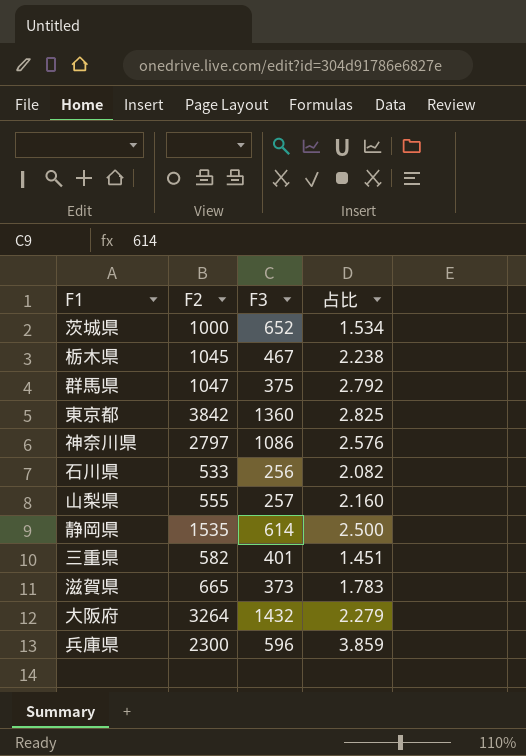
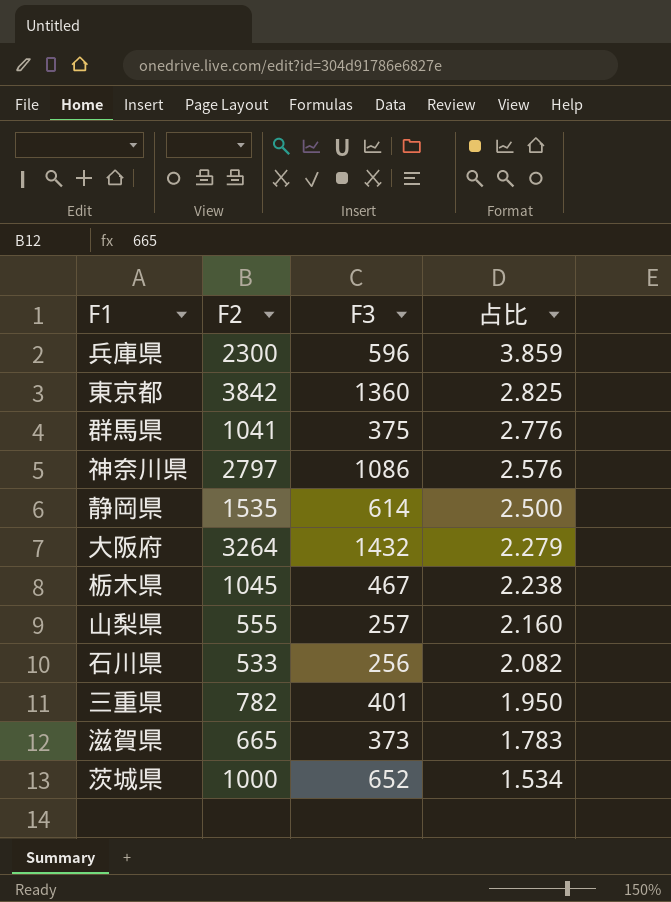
row order: none -> 占比 descending
群馬県 | F2: 1047 -> 1041
群馬県 | 占比: 2.792 -> 2.776
三重県 | F2: 582 -> 782
三重県 | 占比: 1.451 -> 1.950

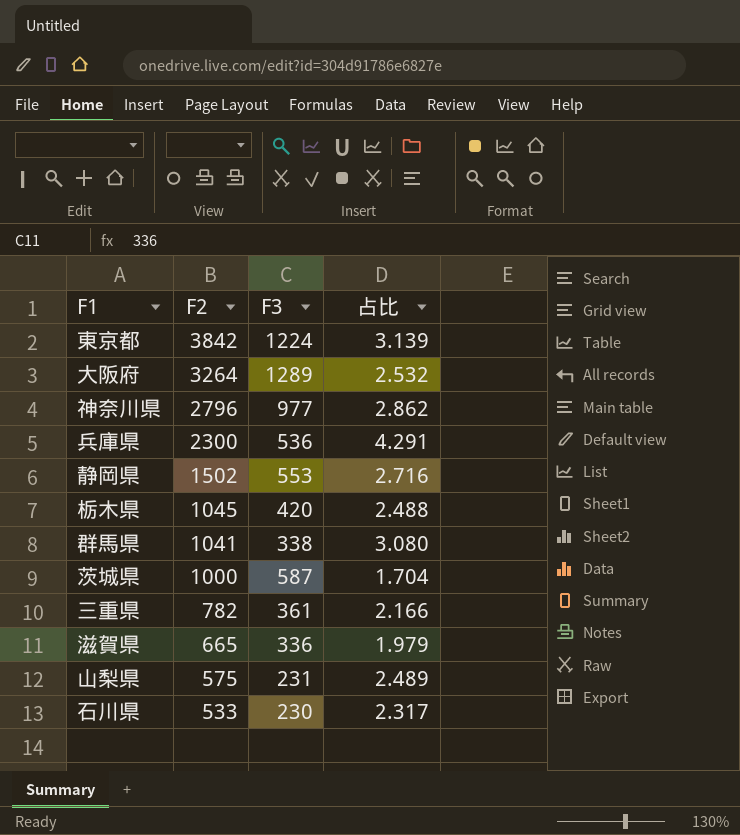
row order: 占比 descending -> F2 descending
東京都 | F3: 1360 -> 1224
東京都 | 占比: 2.825 -> 3.139
大阪府 | F3: 1432 -> 1289
大阪府 | 占比: 2.279 -> 2.532
神奈川県 | F2: 2797 -> 2796
神奈川県 | F3: 1086 -> 977
神奈川県 | 占比: 2.576 -> 2.862
兵庫県 | F3: 596 -> 536
兵庫県 | 占比: 3.859 -> 4.291
静岡県 | F2: 1535 -> 1502
静岡県 | F3: 614 -> 553
静岡県 | 占比: 2.500 -> 2.716
栃木県 | F3: 467 -> 420
栃木県 | 占比: 2.238 -> 2.488
群馬県 | F3: 375 -> 338
群馬県 | 占比: 2.776 -> 3.080
茨城県 | F3: 652 -> 587
茨城県 | 占比: 1.534 -> 1.704
三重県 | F3: 401 -> 361
三重県 | 占比: 1.950 -> 2.166
滋賀県 | F3: 373 -> 336
滋賀県 | 占比: 1.783 -> 1.979
山梨県 | F2: 555 -> 575
山梨県 | F3: 257 -> 231
山梨県 | 占比: 2.160 -> 2.489
石川県 | F3: 256 -> 230
石川県 | 占比: 2.082 -> 2.317

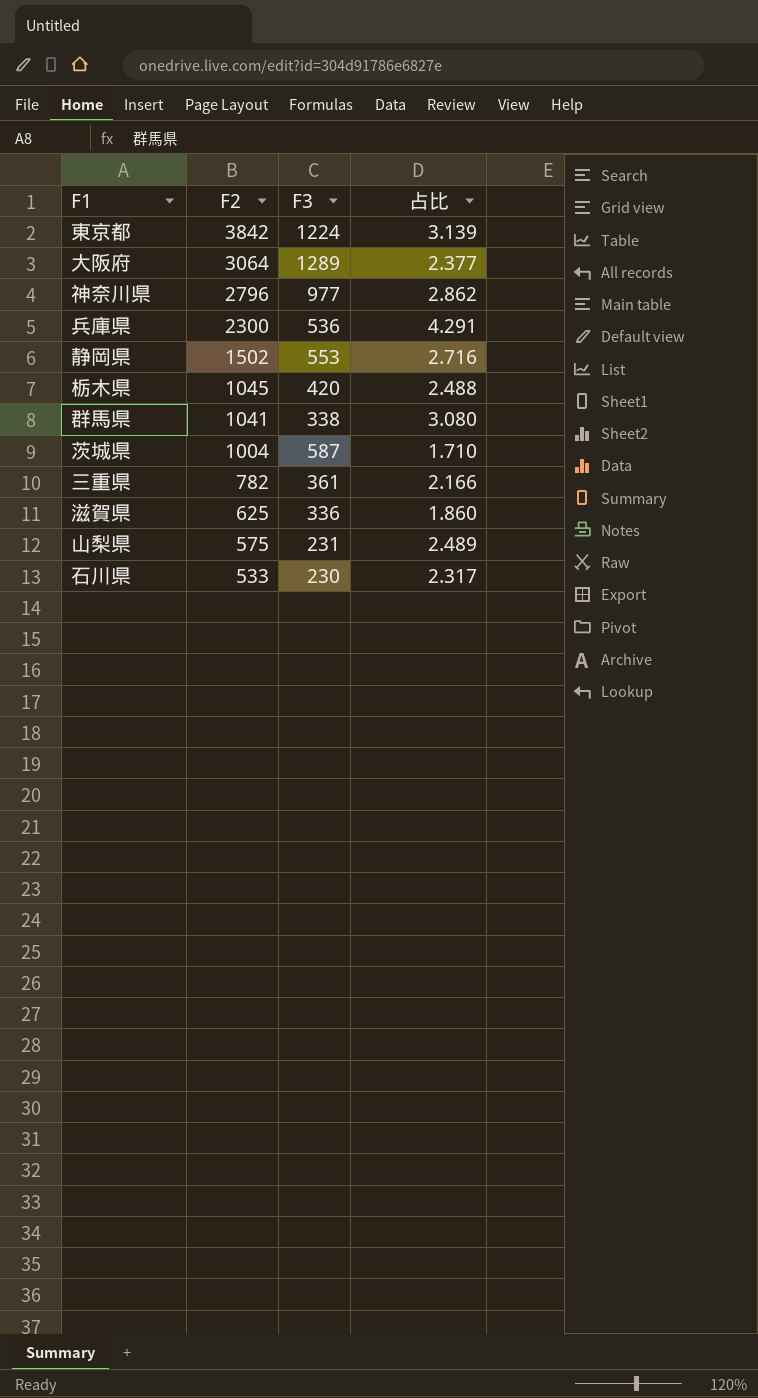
大阪府 | F2: 3264 -> 3064
大阪府 | 占比: 2.532 -> 2.377
茨城県 | F2: 1000 -> 1004
茨城県 | 占比: 1.704 -> 1.710
滋賀県 | F2: 665 -> 625
滋賀県 | 占比: 1.979 -> 1.860

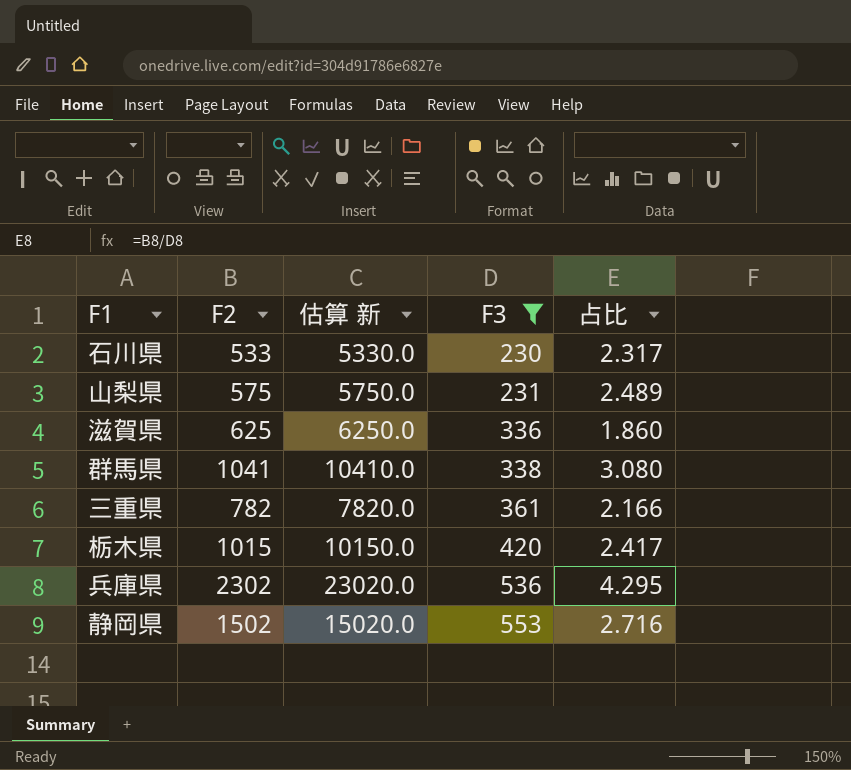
filter: none -> F3 <= 553
row order: F2 descending -> F3 ascending
column 估算 新 | formula: none -> [F2] * 10
栃木県 | F2: 1045 -> 1015
栃木県 | 占比: 2.488 -> 2.417
兵庫県 | F2: 2300 -> 2302
兵庫県 | 占比: 4.291 -> 4.295

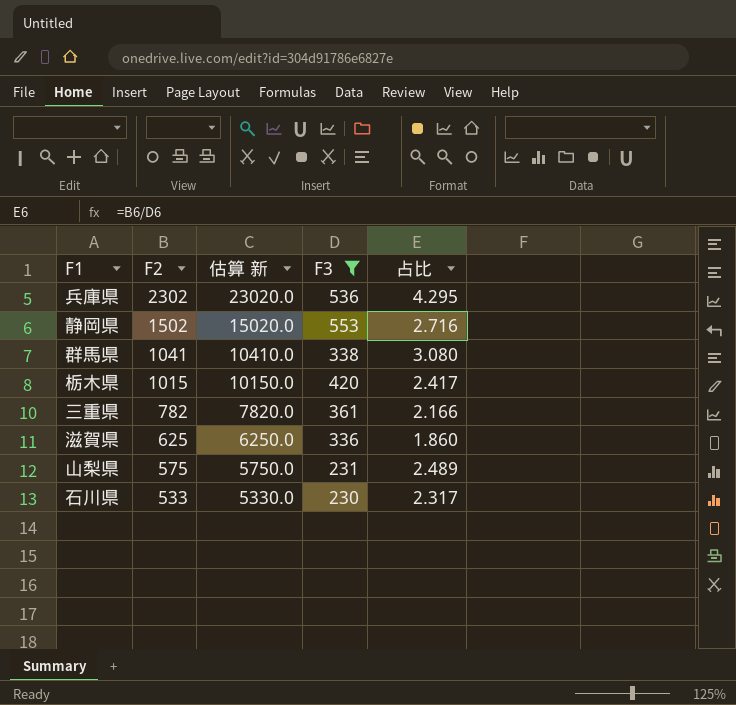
row order: F3 ascending -> F2 descending

